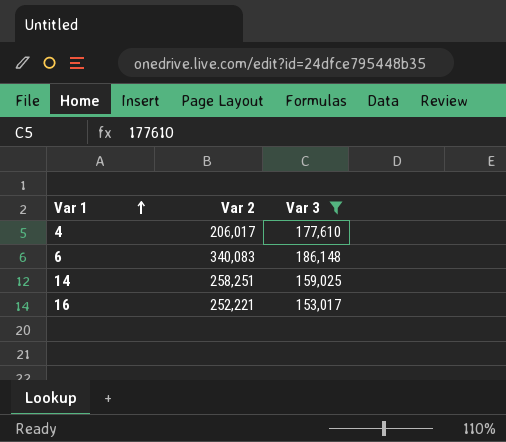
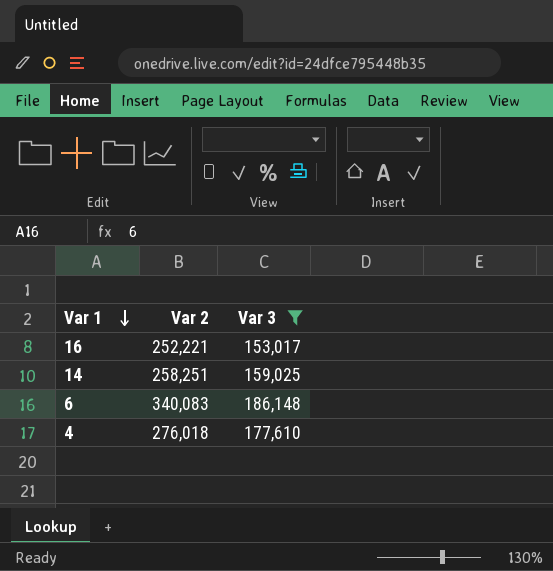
row order: Var 1 ascending -> Var 1 descending
4 | Var 2: 206,017 -> 276,018

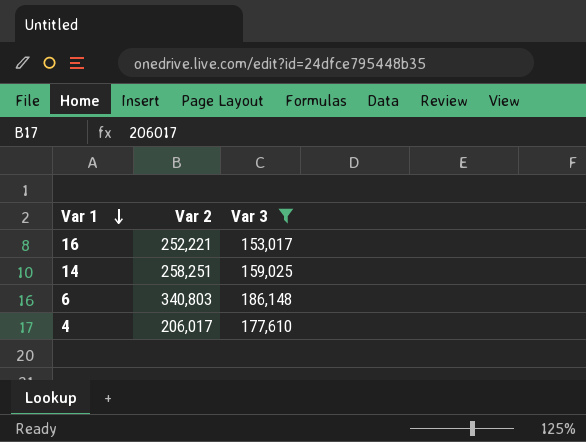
6 | Var 2: 340,083 -> 340,803
4 | Var 2: 276,018 -> 206,017

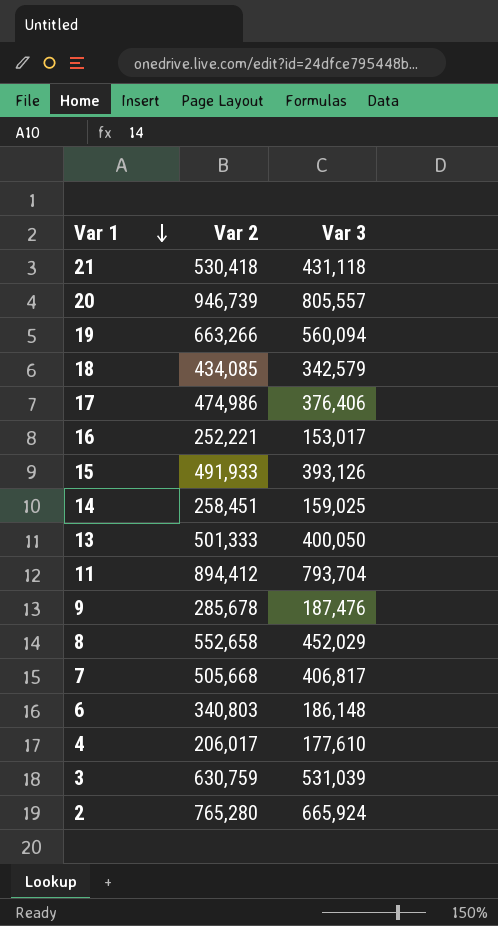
filter: Var 3 <= 186,148 -> none
14 | Var 2: 258,251 -> 258,451

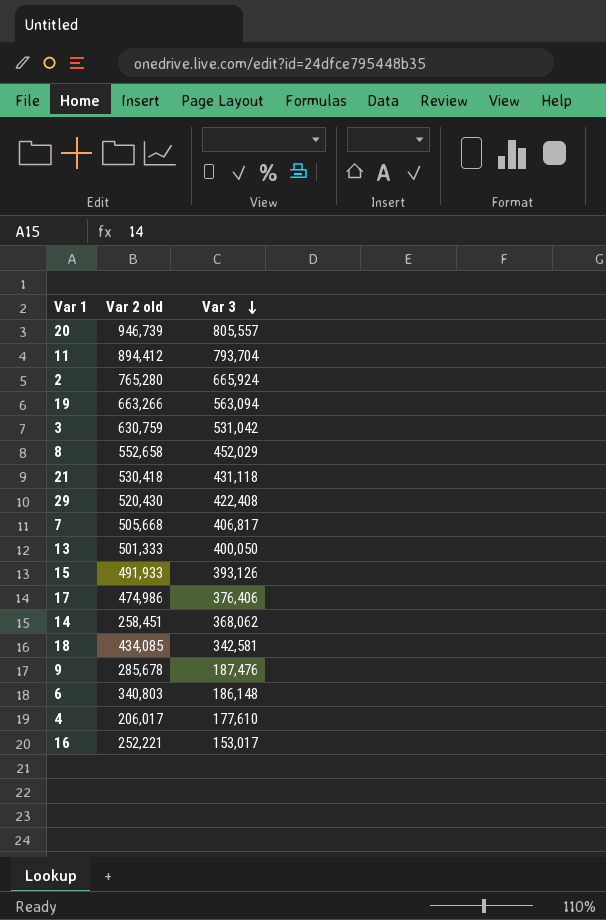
row order: Var 1 descending -> Var 3 descending
column name: Var 2 -> Var 2 old
19 | Var 3: 560,094 -> 563,094
3 | Var 3: 531,039 -> 531,042
row 29: none -> 520,430 | 422,408
14 | Var 3: 159,025 -> 368,062
18 | Var 3: 342,579 -> 342,581

